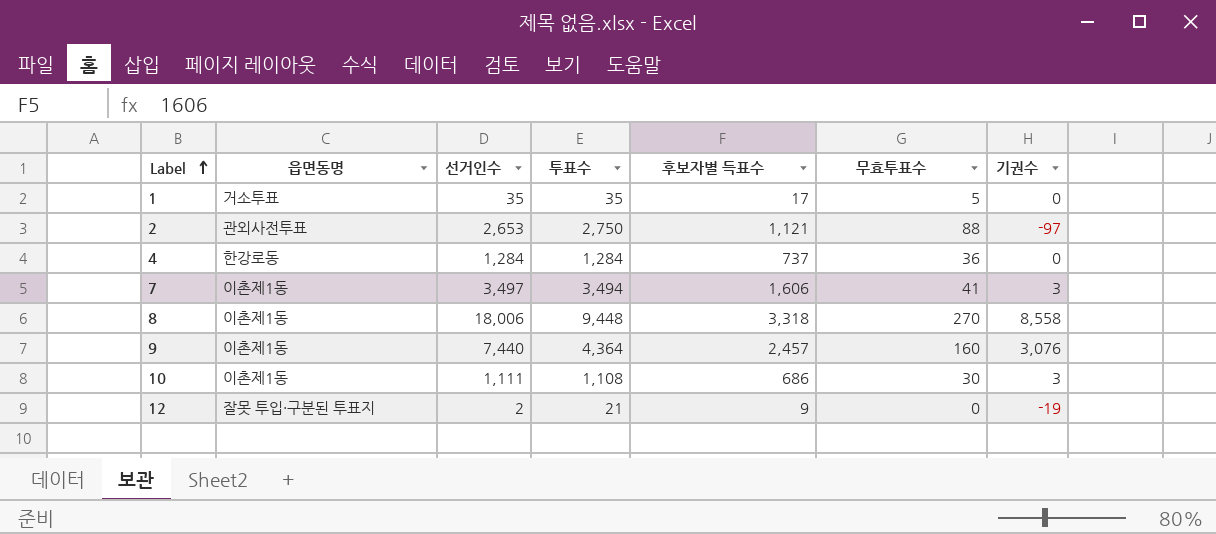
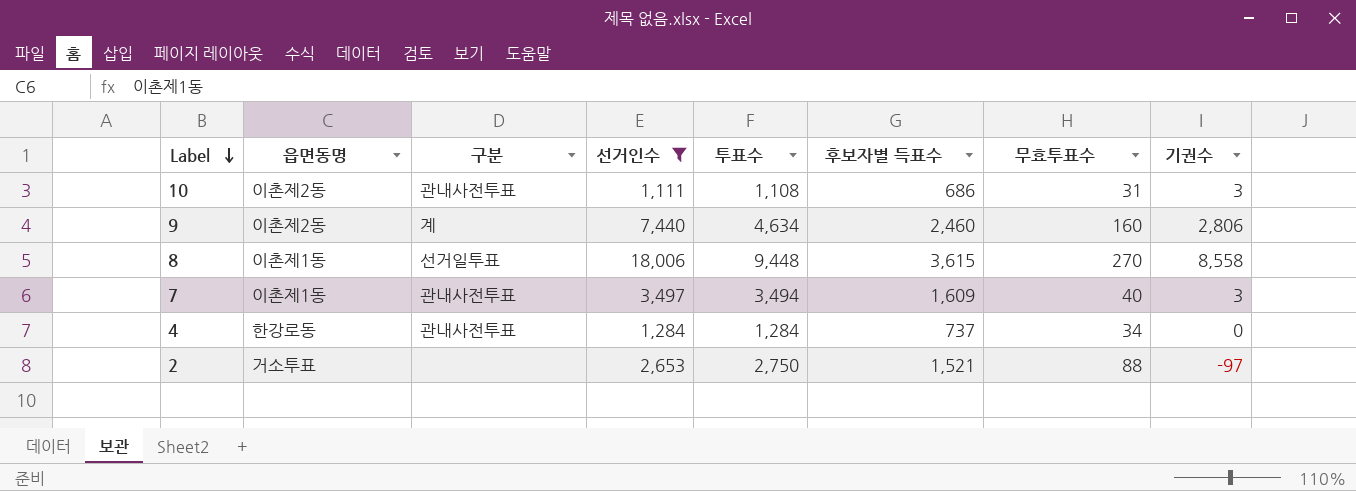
filter: none -> 선거인수 >= 1,111
row order: Label ascending -> Label descending
column 구분 | position: none -> 3
10 | 읍면동명: 이촌제1동 -> 이촌제2동
10 | 무효투표수: 30 -> 31
9 | 읍면동명: 이촌제1동 -> 이촌제2동
9 | 투표수: 4,364 -> 4,634
9 | 후보자별 득표수: 2,457 -> 2,460
9 | 기권수: 3,076 -> 2,806
8 | 후보자별 득표수: 3,318 -> 3,615
7 | 후보자별 득표수: 1,606 -> 1,609
7 | 무효투표수: 41 -> 40
4 | 무효투표수: 36 -> 34
2 | 읍면동명: 관외사전투표 -> 거소투표
2 | 후보자별 득표수: 1,121 -> 1,521

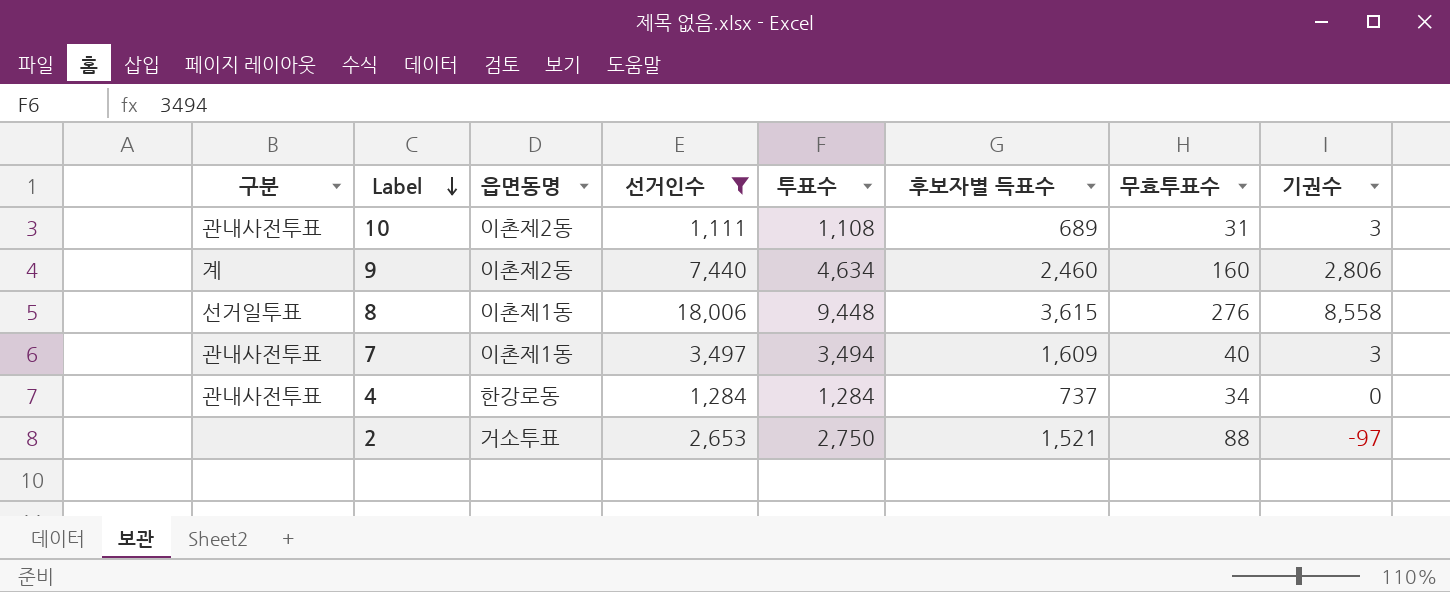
column 구분 | position: 3 -> 1
10 | 후보자별 득표수: 686 -> 689
8 | 무효투표수: 270 -> 276

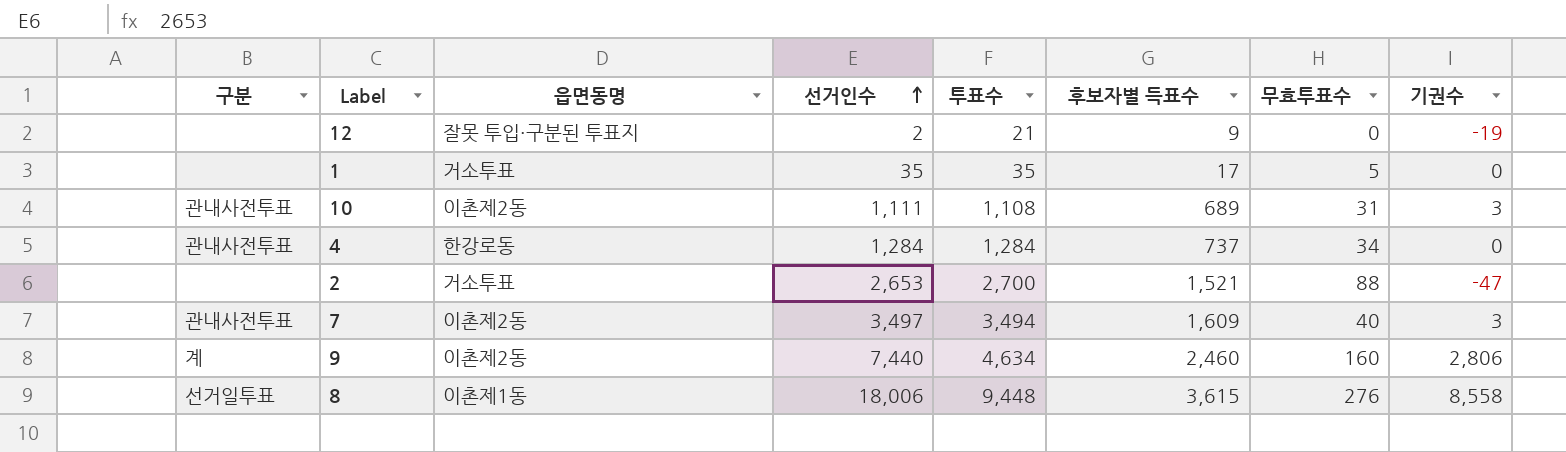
filter: 선거인수 >= 1,111 -> none
row order: Label descending -> 선거인수 ascending
2 | 투표수: 2,750 -> 2,700
2 | 기권수: -97 -> -47
7 | 읍면동명: 이촌제1동 -> 이촌제2동

